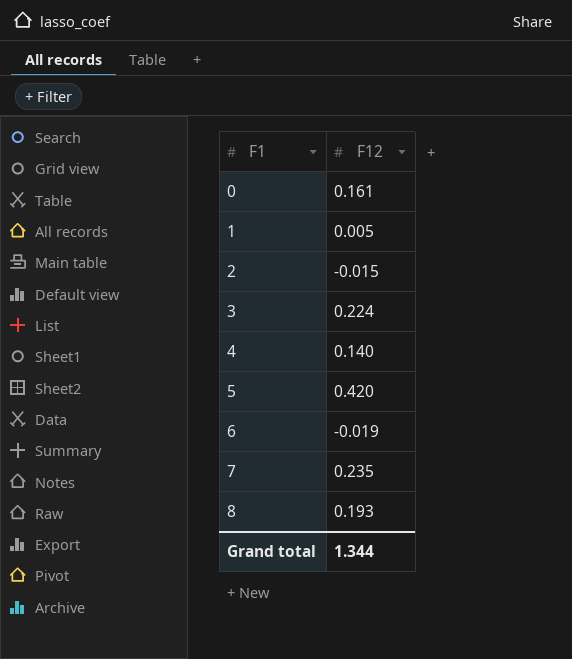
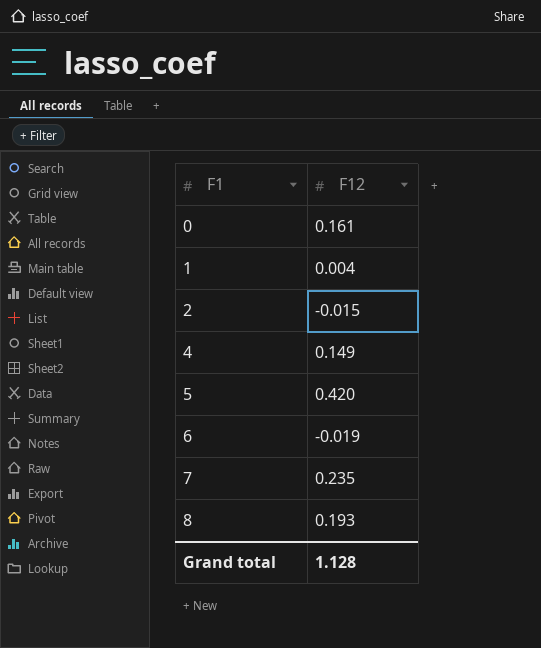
row 3: 0.224 -> none
1 | F12: 0.005 -> 0.004
4 | F12: 0.140 -> 0.149
Grand total | F12: 1.344 -> 1.128

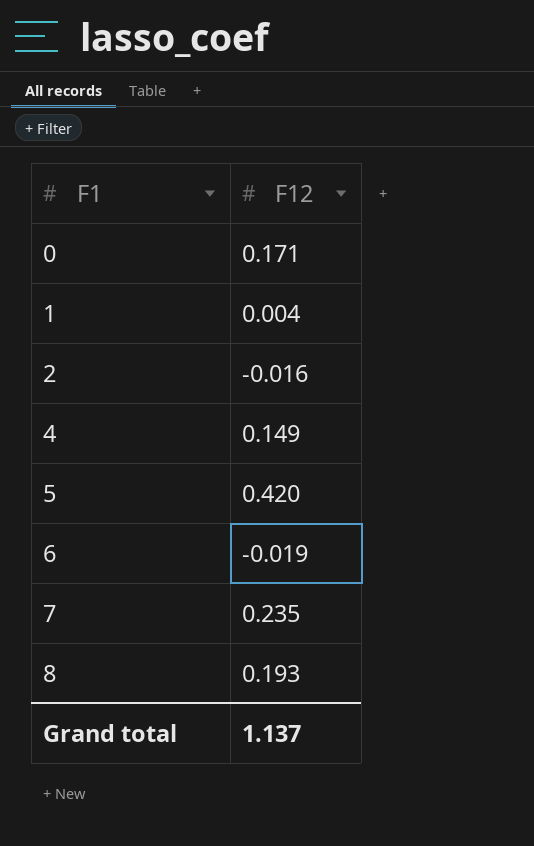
0 | F12: 0.161 -> 0.171
2 | F12: -0.015 -> -0.016
Grand total | F12: 1.128 -> 1.137

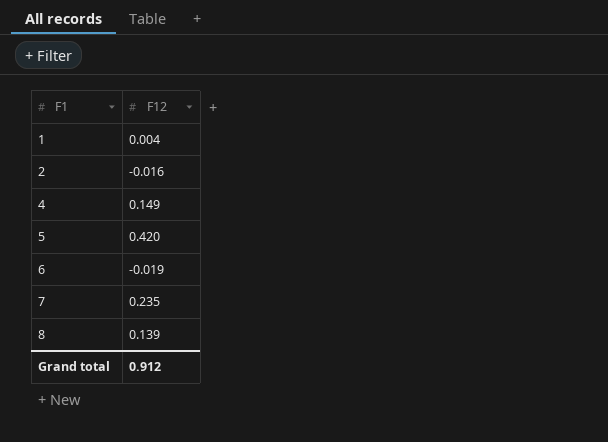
row 0: 0.171 -> none
8 | F12: 0.193 -> 0.139
Grand total | F12: 1.137 -> 0.912

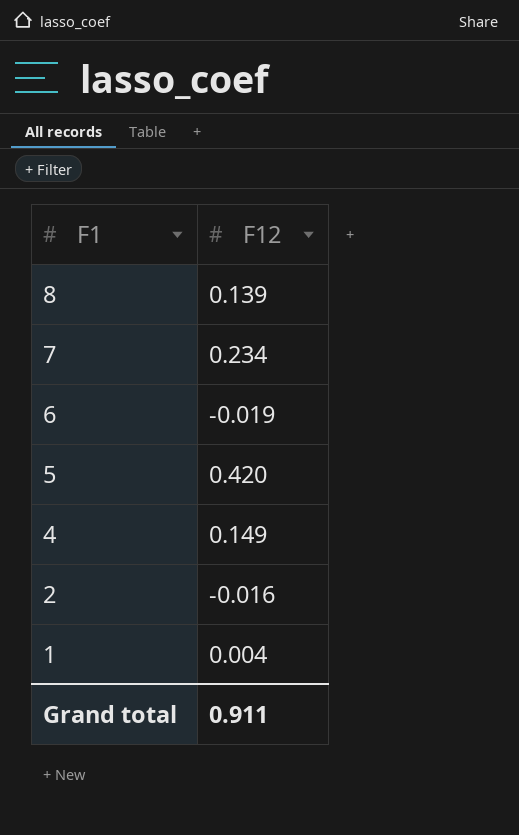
row order: F1 ascending -> F1 descending
7 | F12: 0.235 -> 0.234
Grand total | F12: 0.912 -> 0.911

